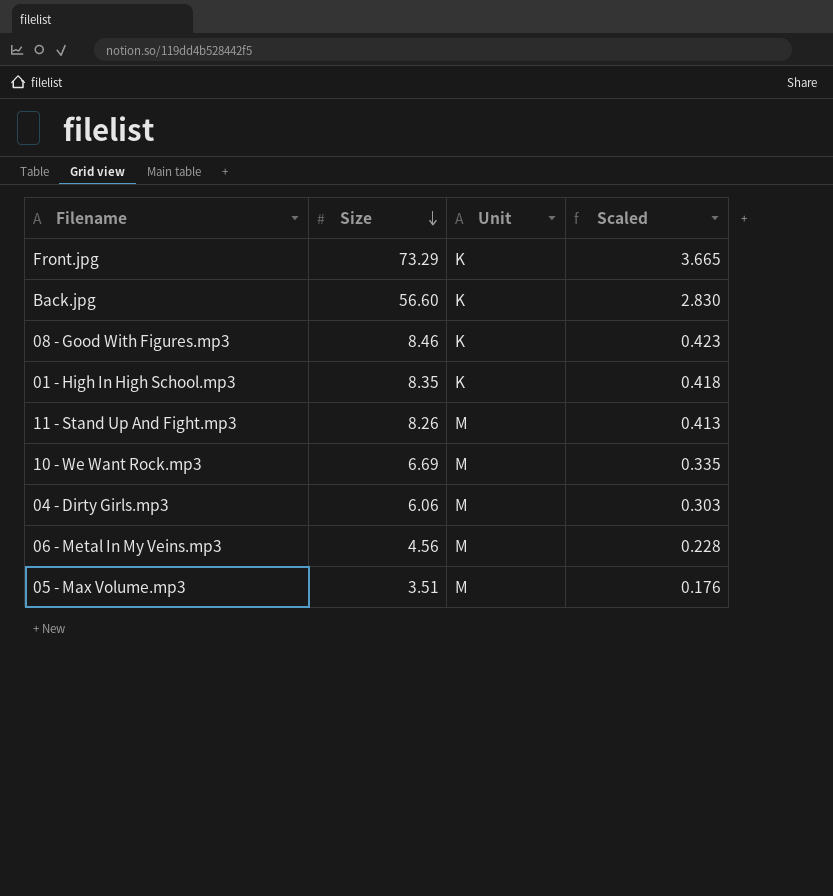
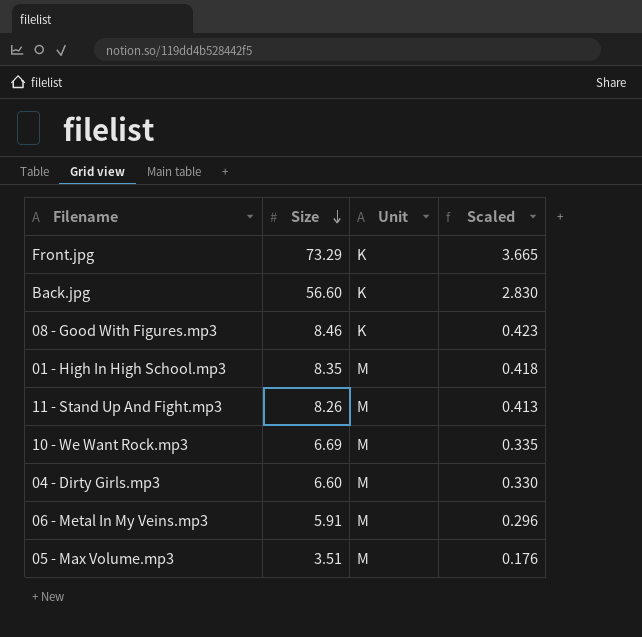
01 - High In High School.mp3 | Unit: K -> M
04 - Dirty Girls.mp3 | Size: 6.06 -> 6.60
04 - Dirty Girls.mp3 | Scaled: 0.303 -> 0.330
06 - Metal In My Veins.mp3 | Size: 4.56 -> 5.91
06 - Metal In My Veins.mp3 | Scaled: 0.228 -> 0.296

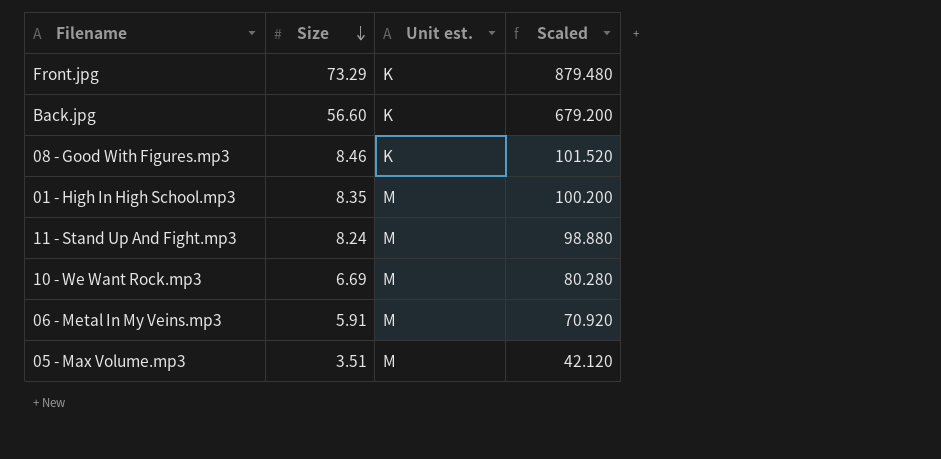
column name: Unit -> Unit est.
column Scaled | formula: [Size] * 0.05 -> [Size] * 12
row 04 - Dirty Girls.mp3: 6.60 | M | 0.330 -> none
11 - Stand Up And Fight.mp3 | Size: 8.26 -> 8.24

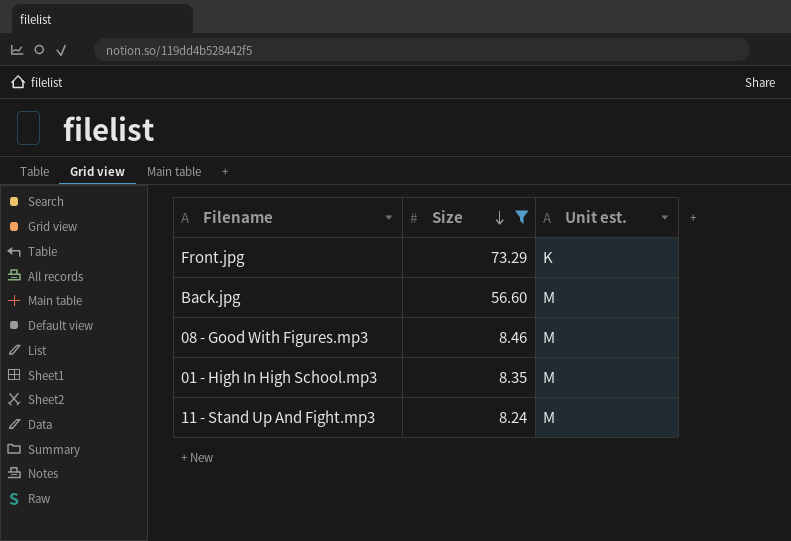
filter: none -> Size >= 8.24
column Scaled | formula: [Size] * 12 -> none
Back.jpg | Unit est.: K -> M
08 - Good With Figures.mp3 | Unit est.: K -> M

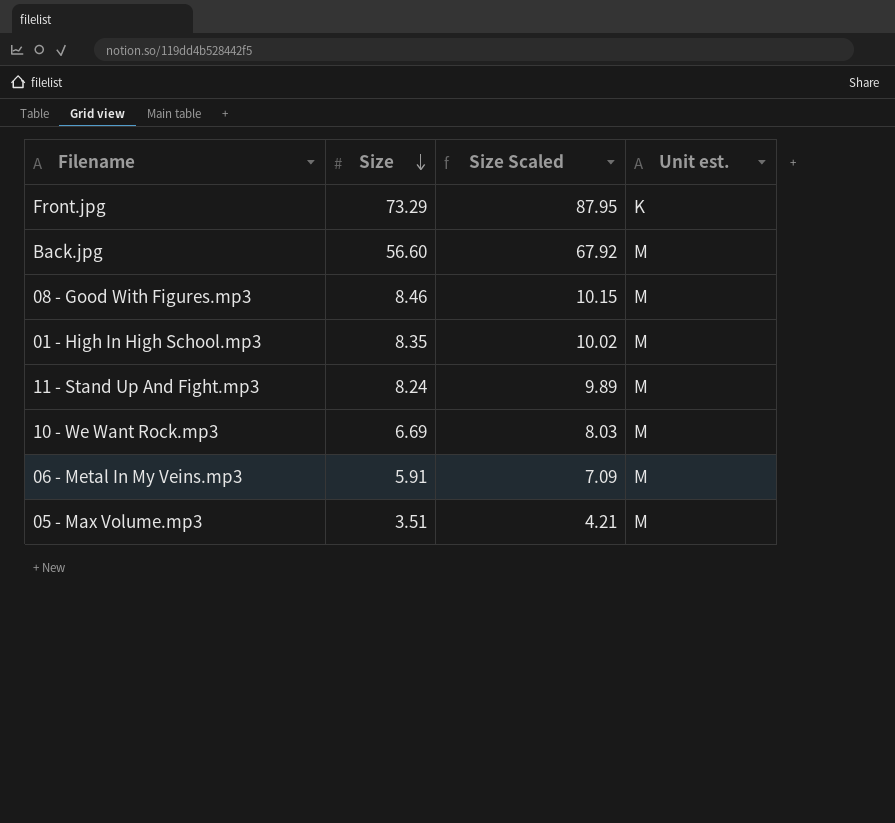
filter: Size >= 8.24 -> none
column Size Scaled | formula: none -> [Size] * 1.2

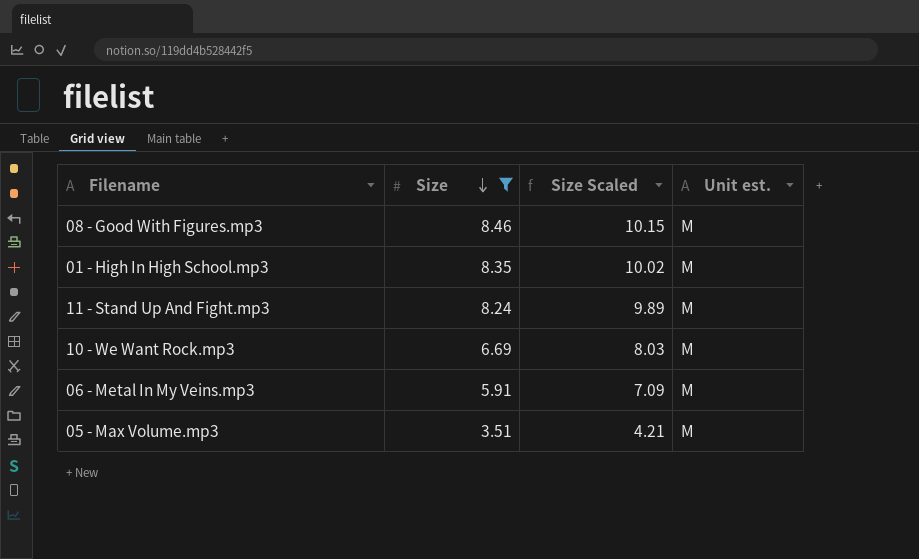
filter: none -> Size <= 8.46

